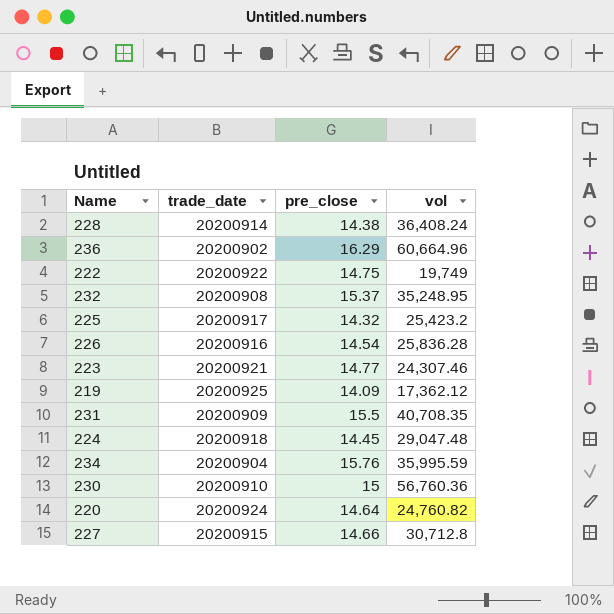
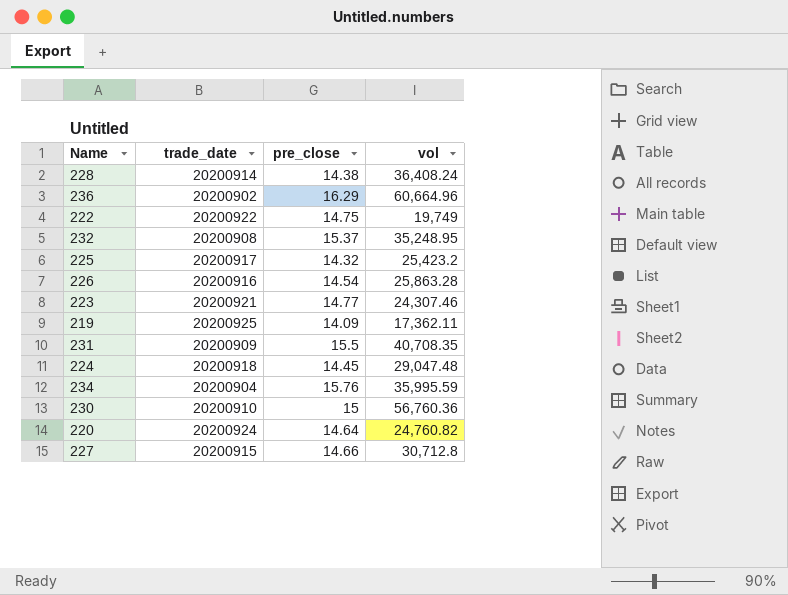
226 | vol: 25,836.28 -> 25,863.28
219 | vol: 17,362.12 -> 17,362.11

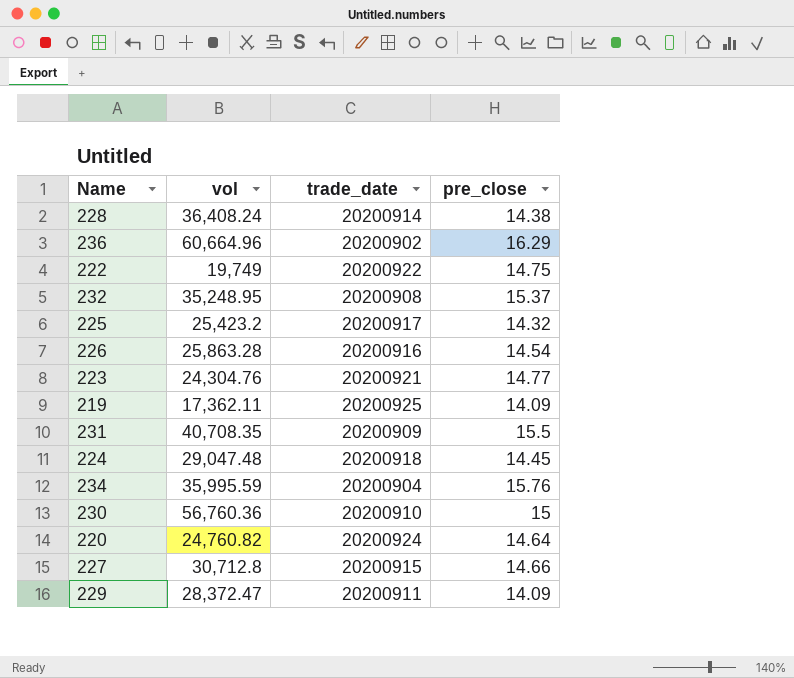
column vol | position: 4 -> 2
223 | vol: 24,307.46 -> 24,304.76
row 229: none -> 28,372.47 | 20200911 | 14.09

